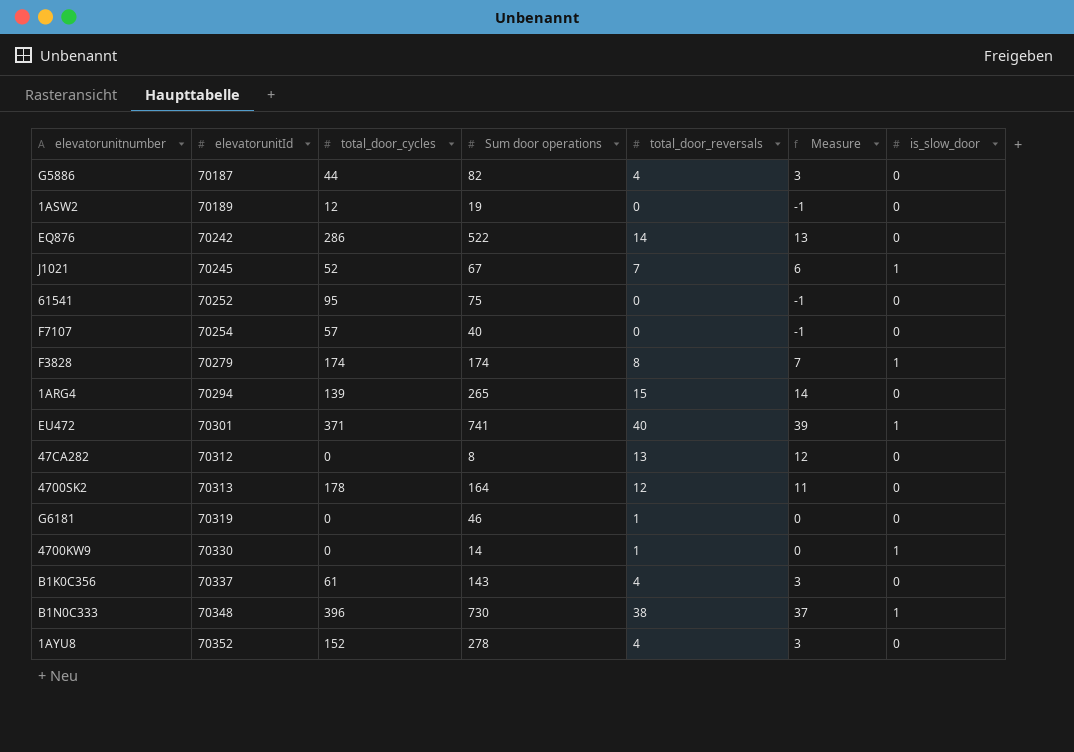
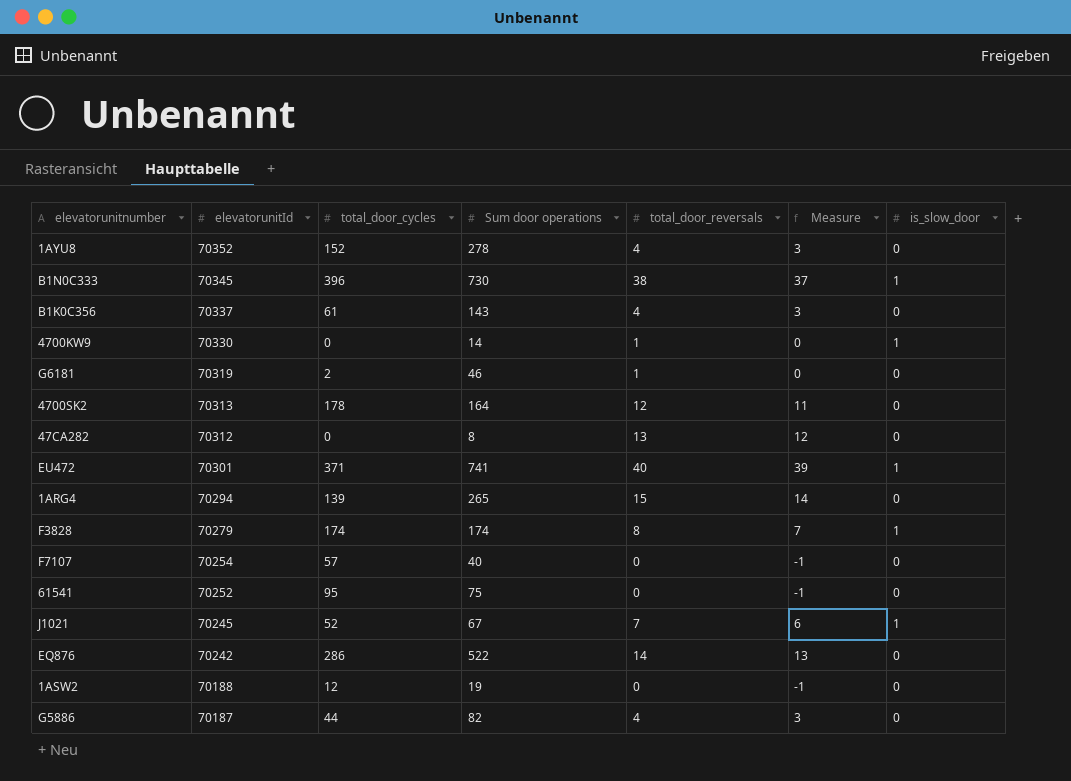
row order: elevatorunitId ascending -> elevatorunitId descending
B1N0C333 | elevatorunitId: 70348 -> 70345
G6181 | total_door_cycles: 0 -> 2
1ASW2 | elevatorunitId: 70189 -> 70188

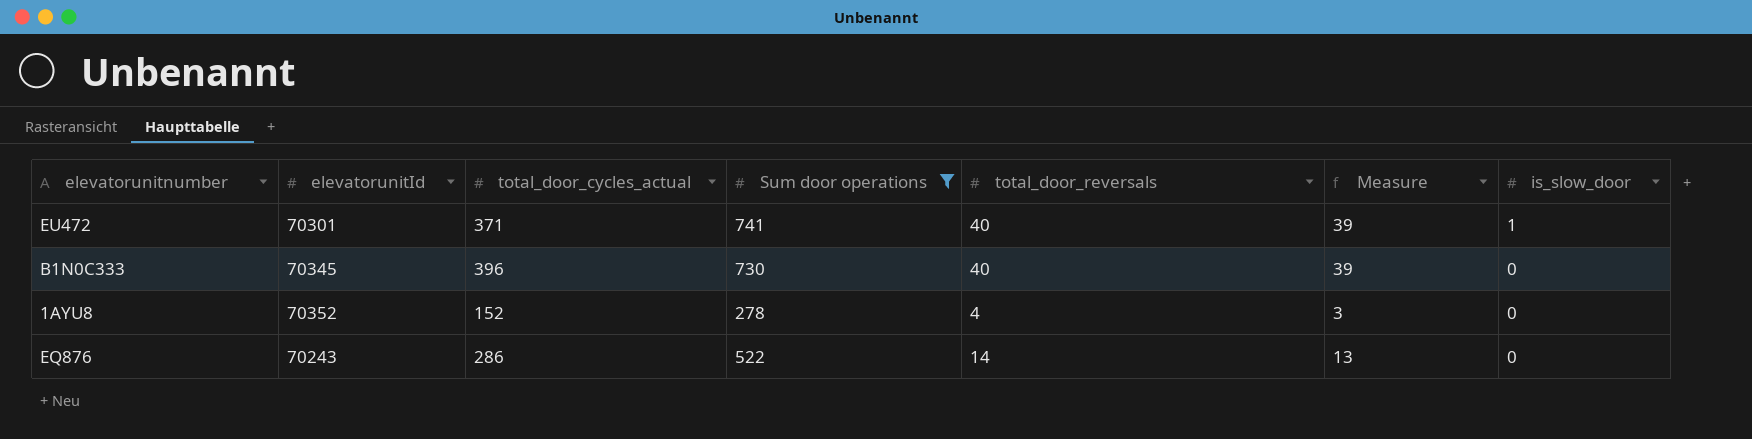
filter: none -> Sum door operations >= 278
row order: elevatorunitId descending -> is_slow_door descending
column name: total_door_cycles -> total_door_cycles_actual
B1N0C333 | total_door_reversals: 38 -> 40
B1N0C333 | Measure: 37 -> 39
B1N0C333 | is_slow_door: 1 -> 0
EQ876 | elevatorunitId: 70242 -> 70243

